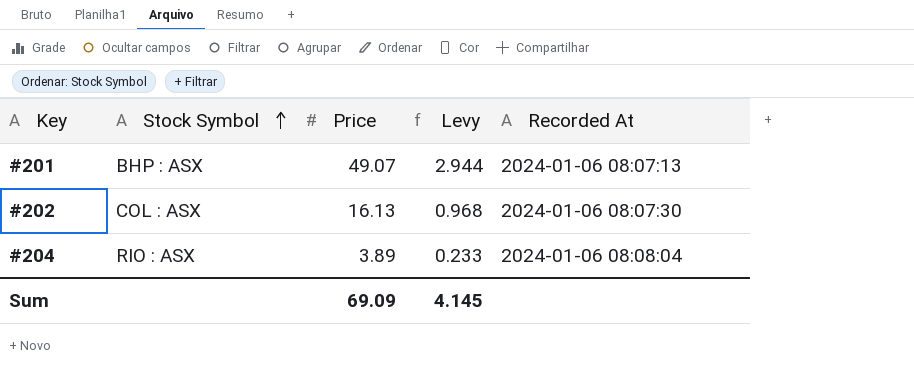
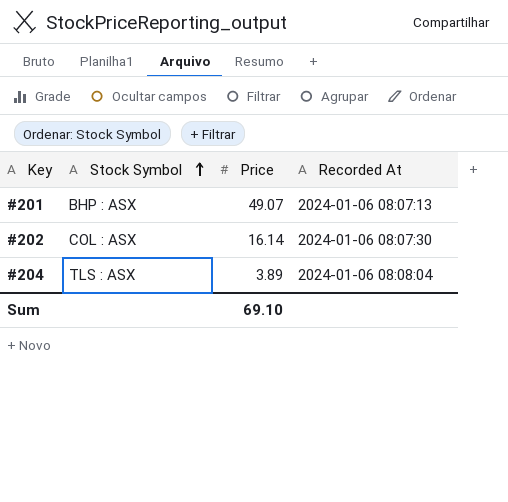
column Levy | formula: [Price] * 0.06 -> none
#202 | Price: 16.13 -> 16.14
#204 | Stock Symbol: RIO : ASX -> TLS : ASX
Sum | Price: 69.09 -> 69.10

